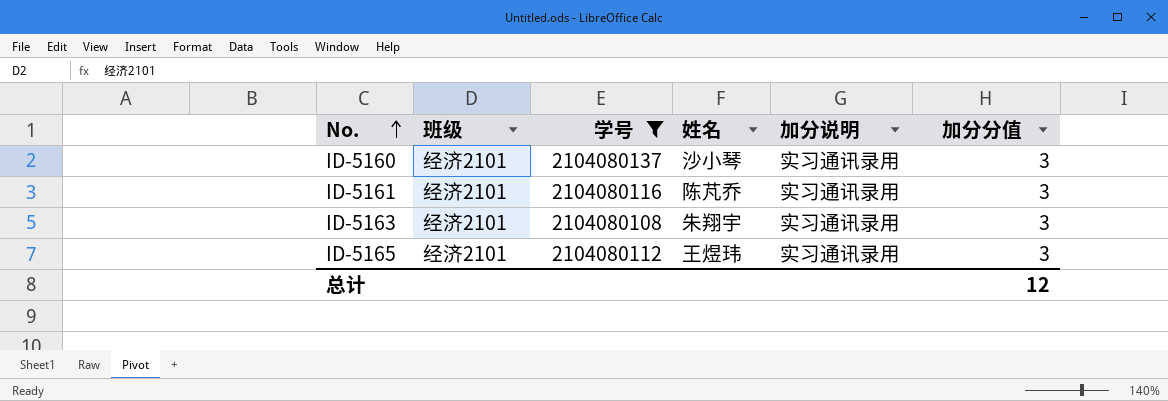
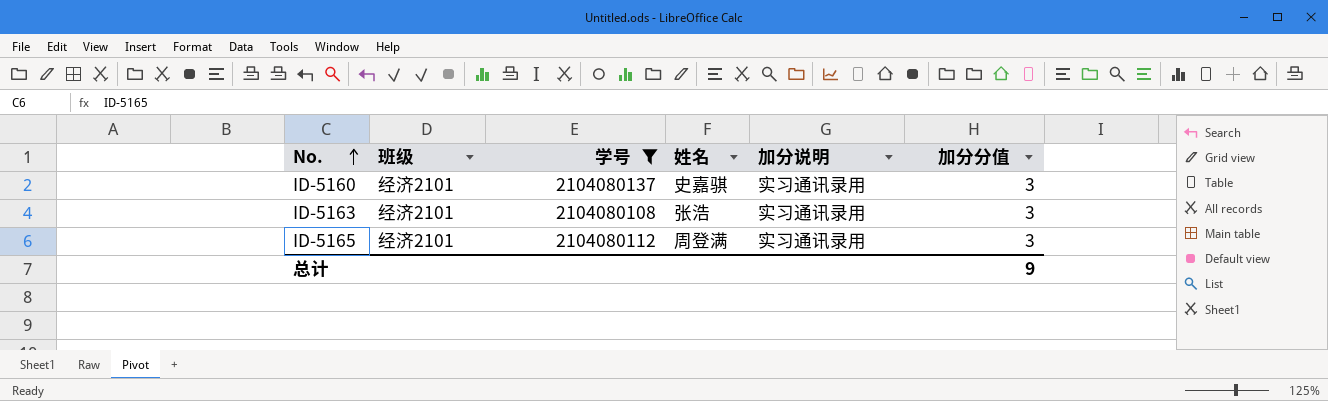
row ID-5161: 经济2101 | 2104080116 | 陈芃乔 | 实习通讯录用 | 3 -> none
ID-5160 | 姓名: 沙小琴 -> 史嘉骐
ID-5163 | 姓名: 朱翔宇 -> 张浩
ID-5165 | 姓名: 王煜玮 -> 周登满
总计 | 加分分值: 12 -> 9

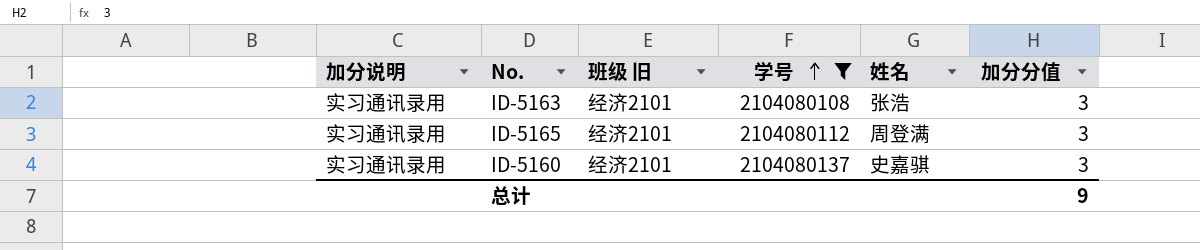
row order: No. ascending -> 学号 ascending
column 加分说明 | position: 5 -> 1
column name: 班级 -> 班级 旧

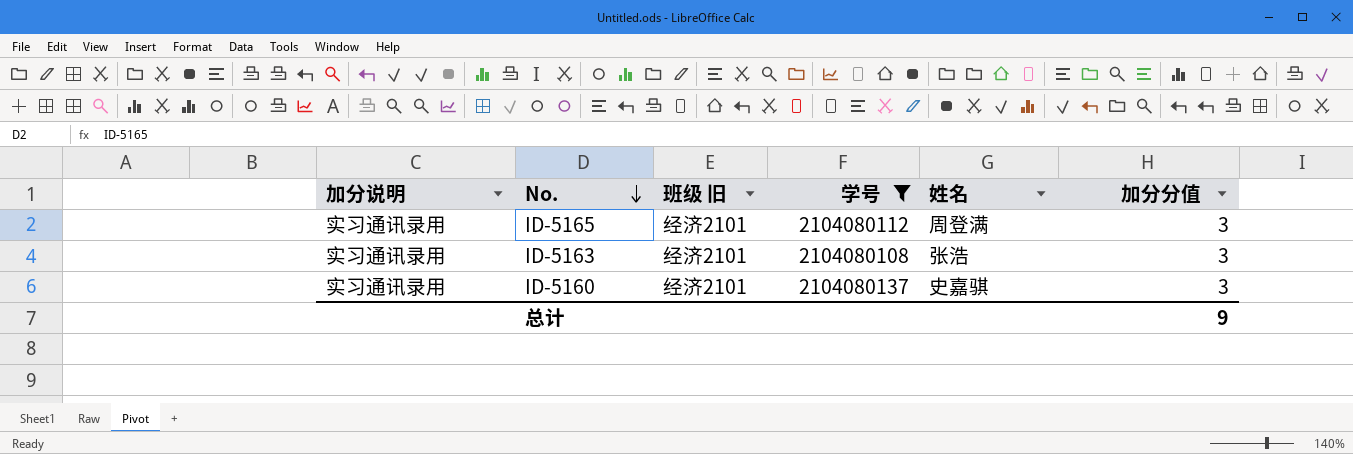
row order: 学号 ascending -> No. descending

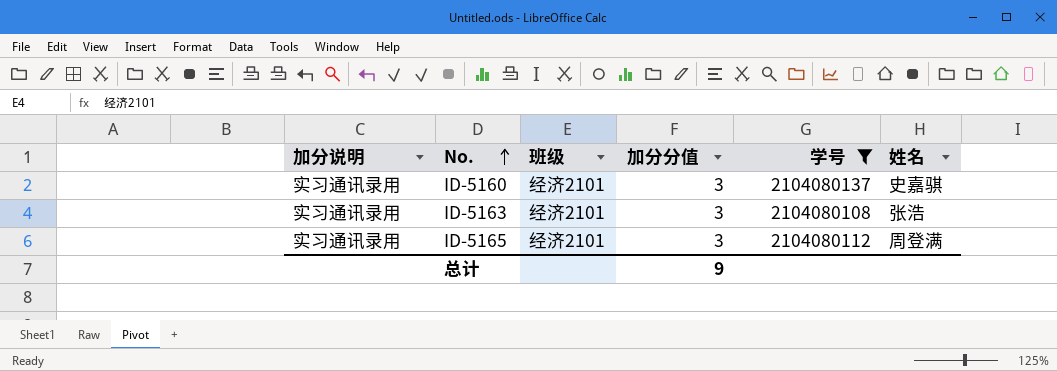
row order: No. descending -> No. ascending
column name: 班级 旧 -> 班级
column 加分分值 | position: 6 -> 4

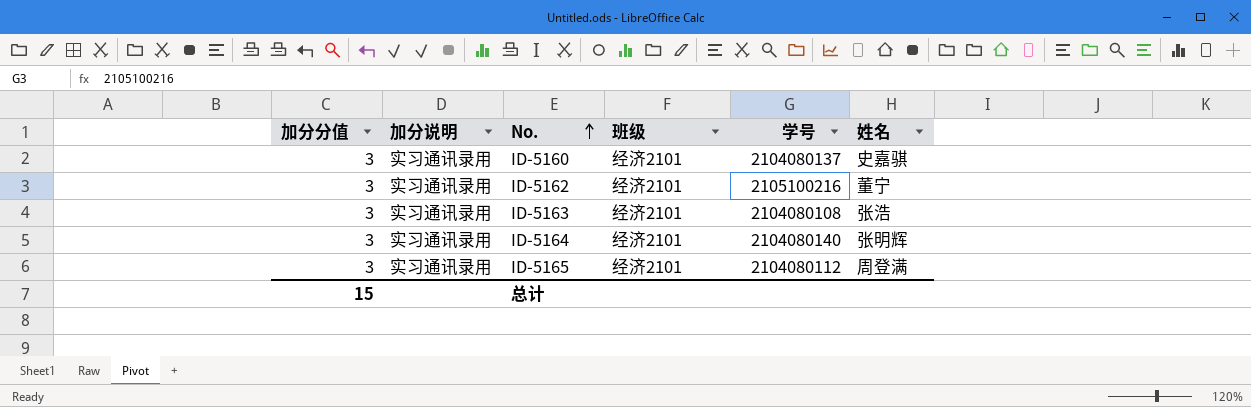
filter: 学号 <= 2104080137 -> none
column 加分分值 | position: 4 -> 1
总计 | 加分分值: 9 -> 15

